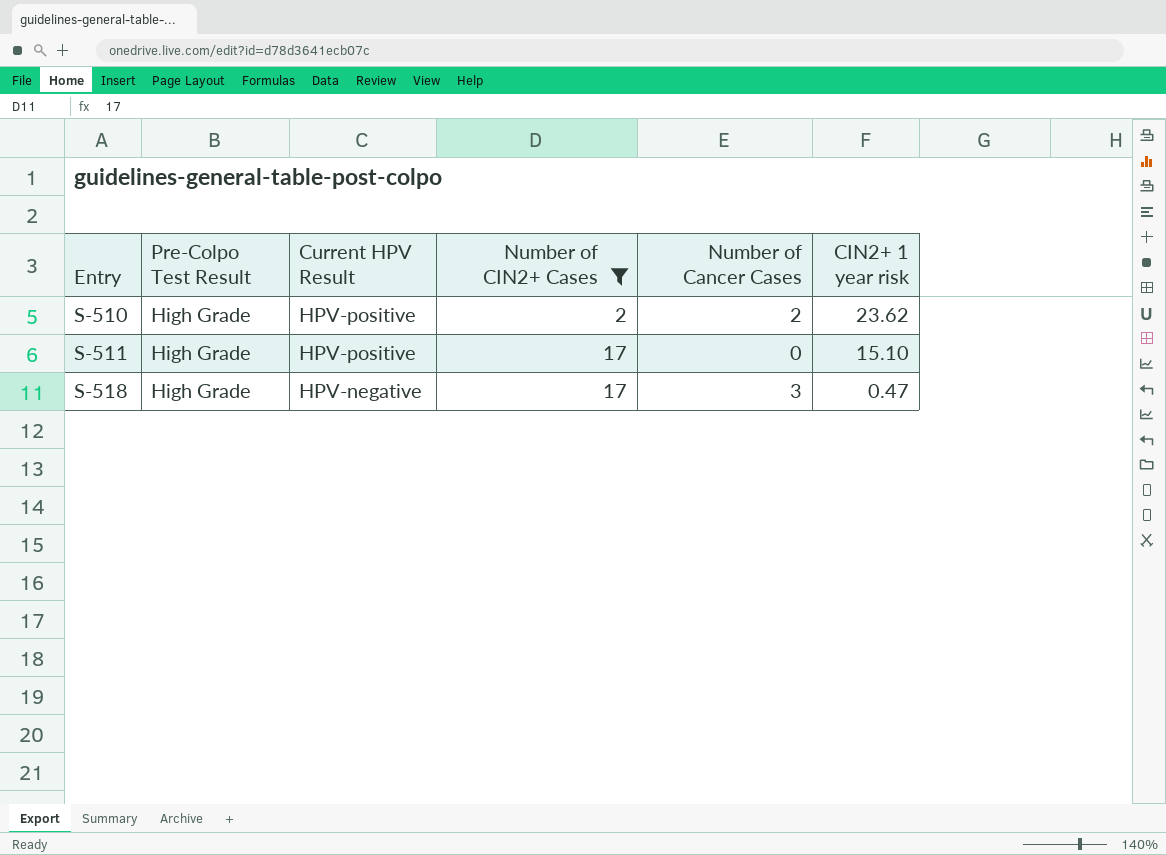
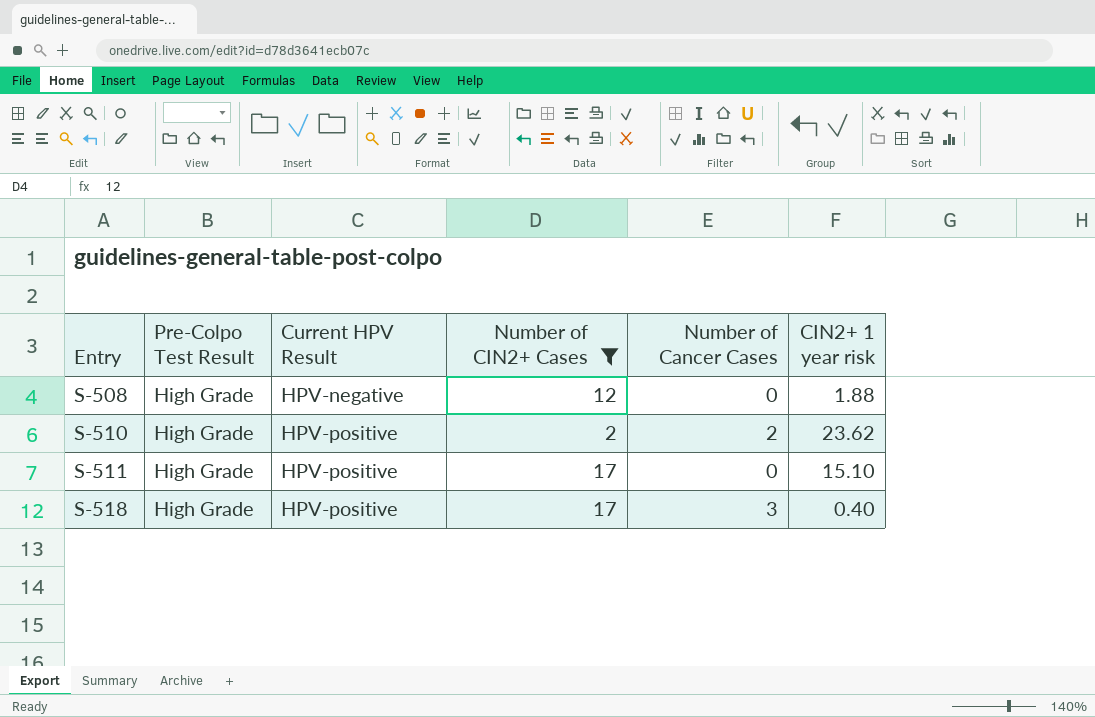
row S-508: none -> High Grade | HPV-negative | 12 | 0 | 1.88
S-518 | Current HPV Result: HPV-negative -> HPV-positive
S-518 | CIN2+ 1 year risk: 0.47 -> 0.40

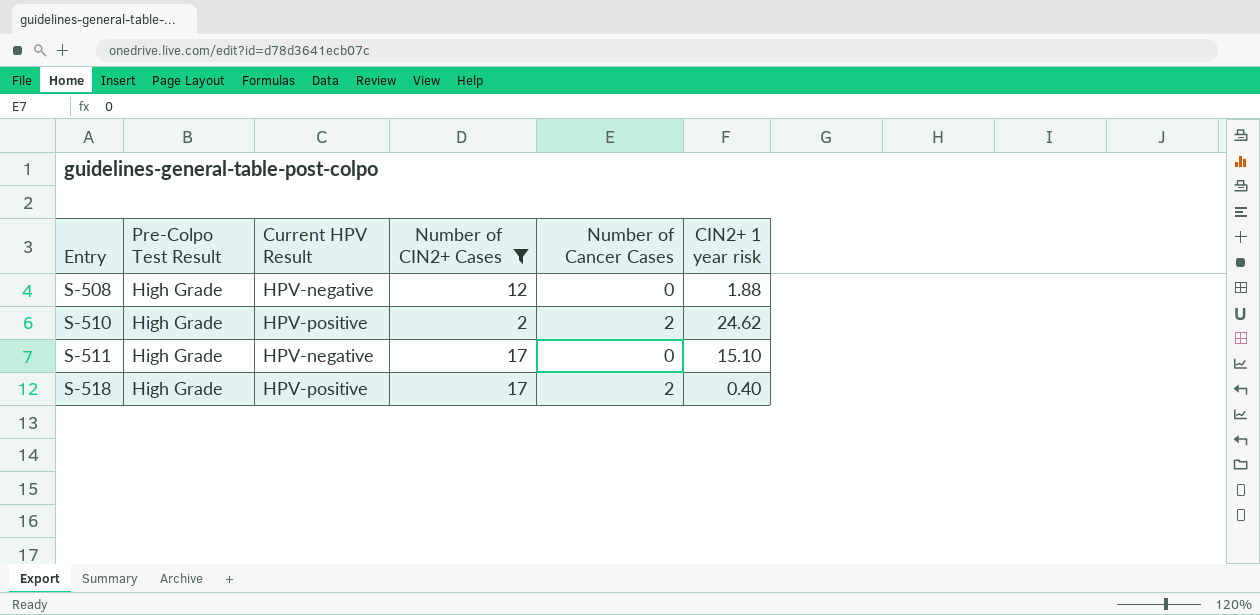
S-510 | CIN2+ 1 year risk: 23.62 -> 24.62
S-511 | Current HPV Result: HPV-positive -> HPV-negative
S-518 | Number of Cancer Cases: 3 -> 2

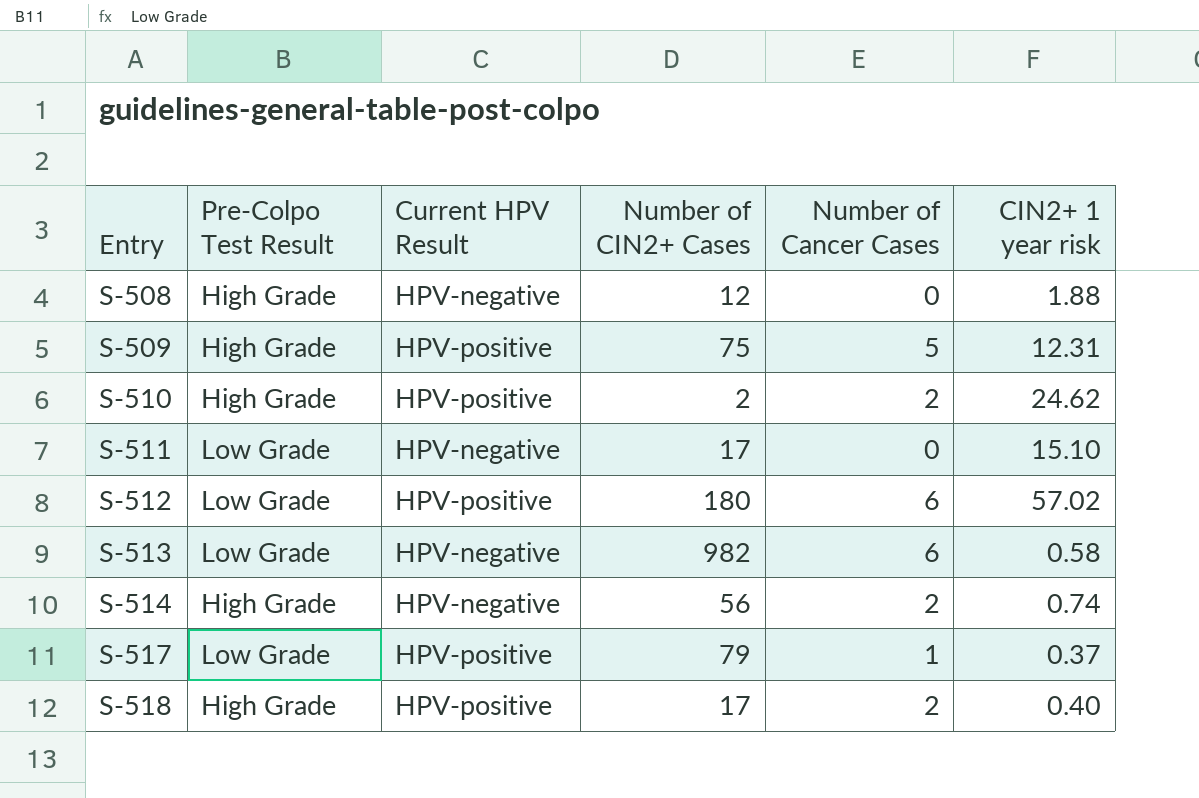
filter: Number of CIN2+ Cases <= 17 -> none
S-511 | Pre-Colpo Test Result: High Grade -> Low Grade

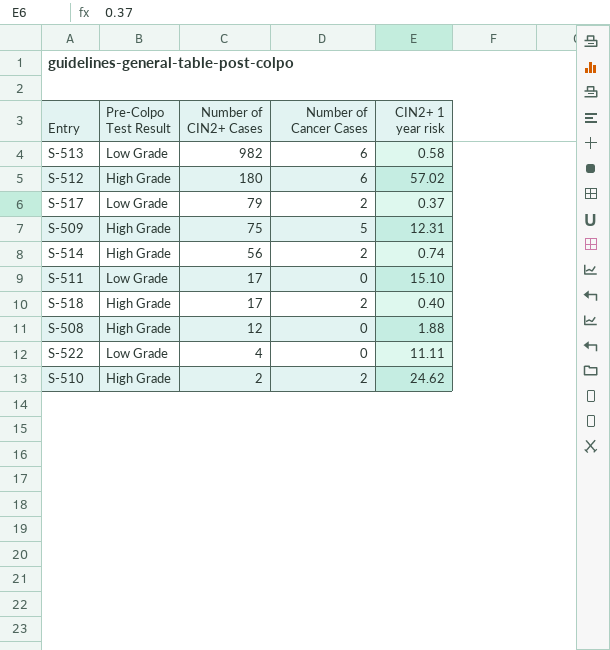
row order: Entry ascending -> Number of CIN2+ Cases descending
column Current HPV Result | position: 3 -> none
S-512 | Pre-Colpo Test Result: Low Grade -> High Grade
S-517 | Number of Cancer Cases: 1 -> 2
row S-522: none -> Low Grade | 4 | 0 | 11.11

